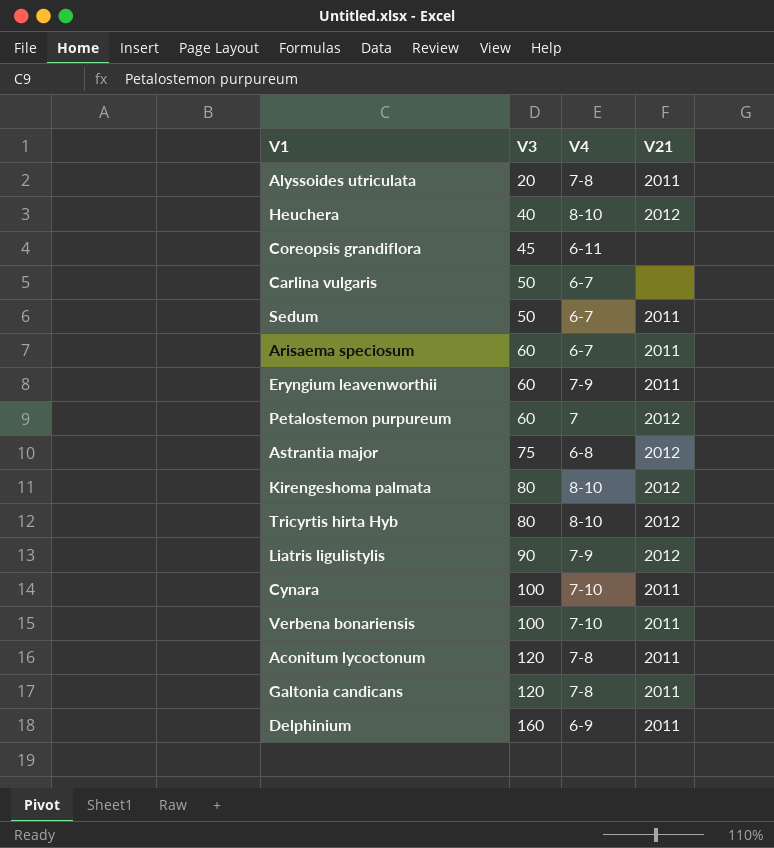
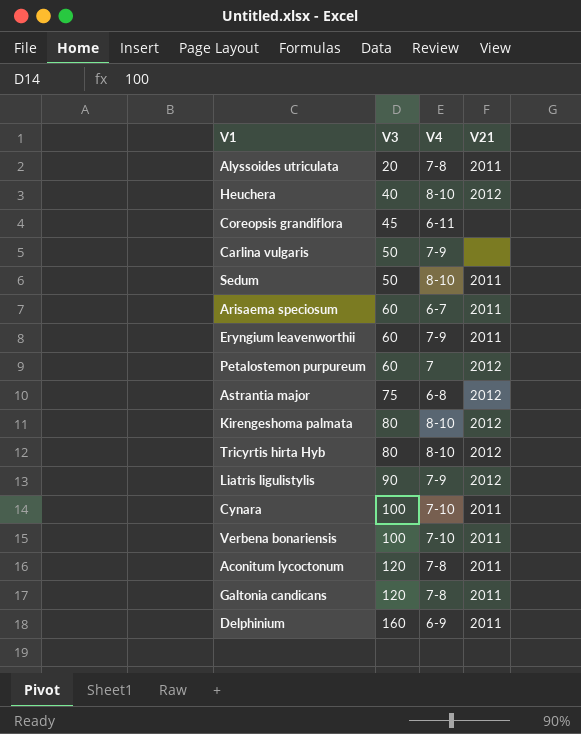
Carlina vulgaris | V4: 6-7 -> 7-9
Sedum | V4: 6-7 -> 8-10

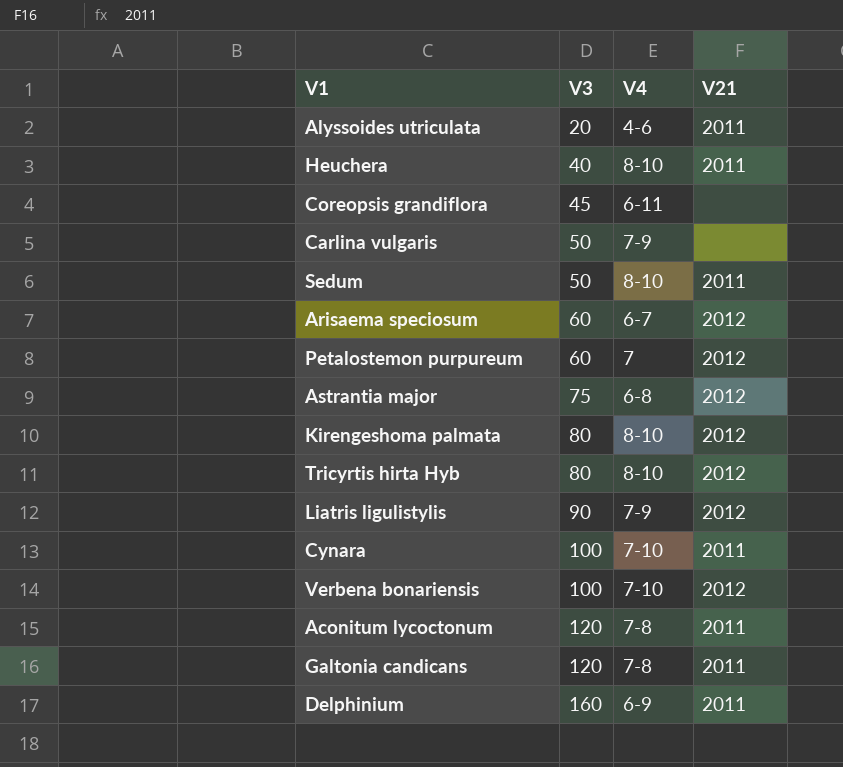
row Eryngium leavenworthii: 60 | 7-9 | 2011 -> none
Alyssoides utriculata | V4: 7-8 -> 4-6
Heuchera | V21: 2012 -> 2011
Arisaema speciosum | V21: 2011 -> 2012
Verbena bonariensis | V21: 2011 -> 2012

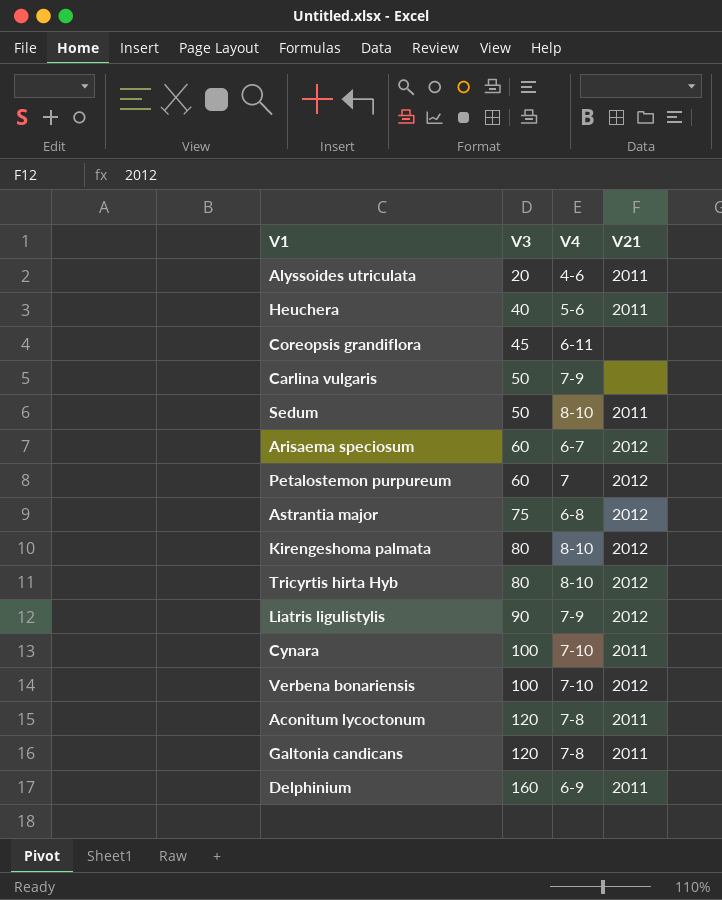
Heuchera | V4: 8-10 -> 5-6

